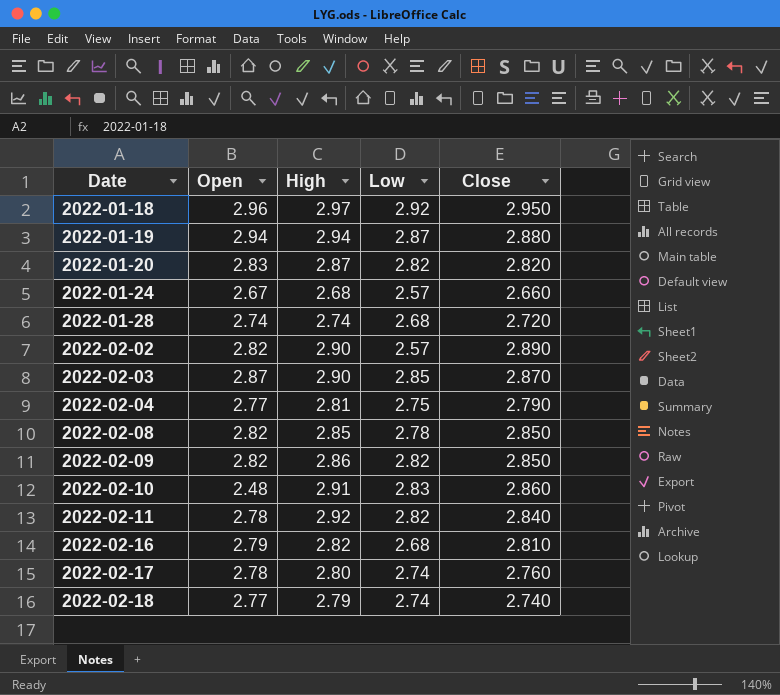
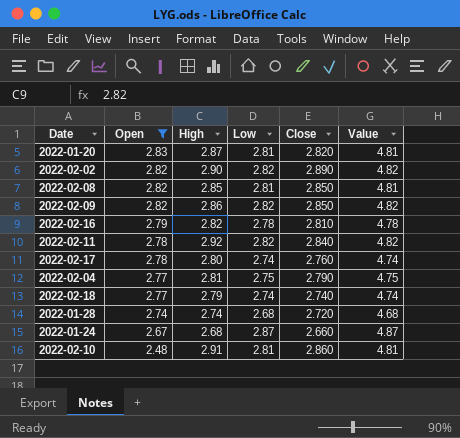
filter: none -> Open <= 2.83
row order: Date ascending -> Open descending
column Value | formula: none -> [Low] + 2
2022-01-20 | Low: 2.82 -> 2.81
2022-02-02 | Low: 2.57 -> 2.82
2022-02-08 | Low: 2.78 -> 2.81
2022-02-16 | Low: 2.68 -> 2.78
2022-01-24 | Low: 2.57 -> 2.87
2022-02-10 | Low: 2.83 -> 2.81

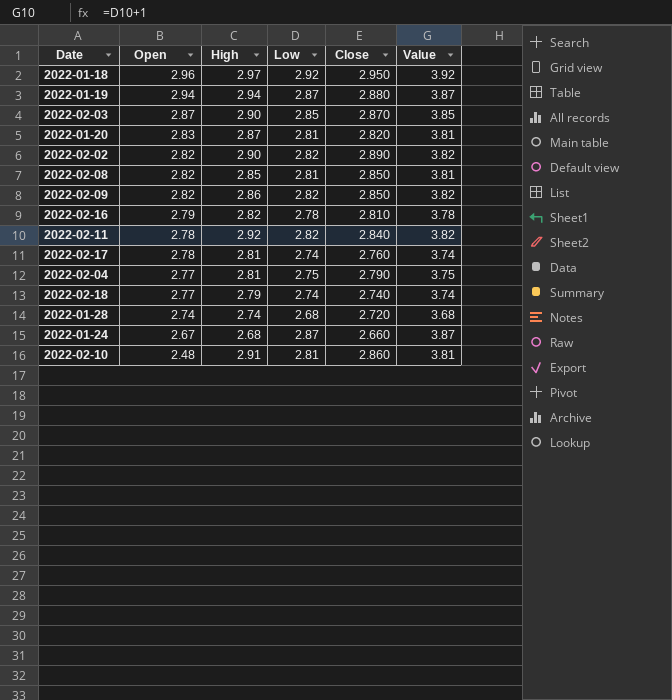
filter: Open <= 2.83 -> none
column Value | formula: [Low] + 2 -> [Low] + 1
2022-02-17 | High: 2.80 -> 2.81

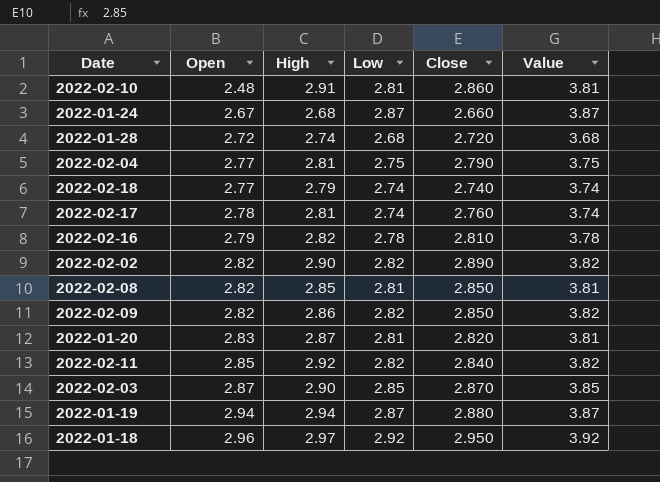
row order: Open descending -> Open ascending
2022-01-28 | Open: 2.74 -> 2.72
2022-02-11 | Open: 2.78 -> 2.85

